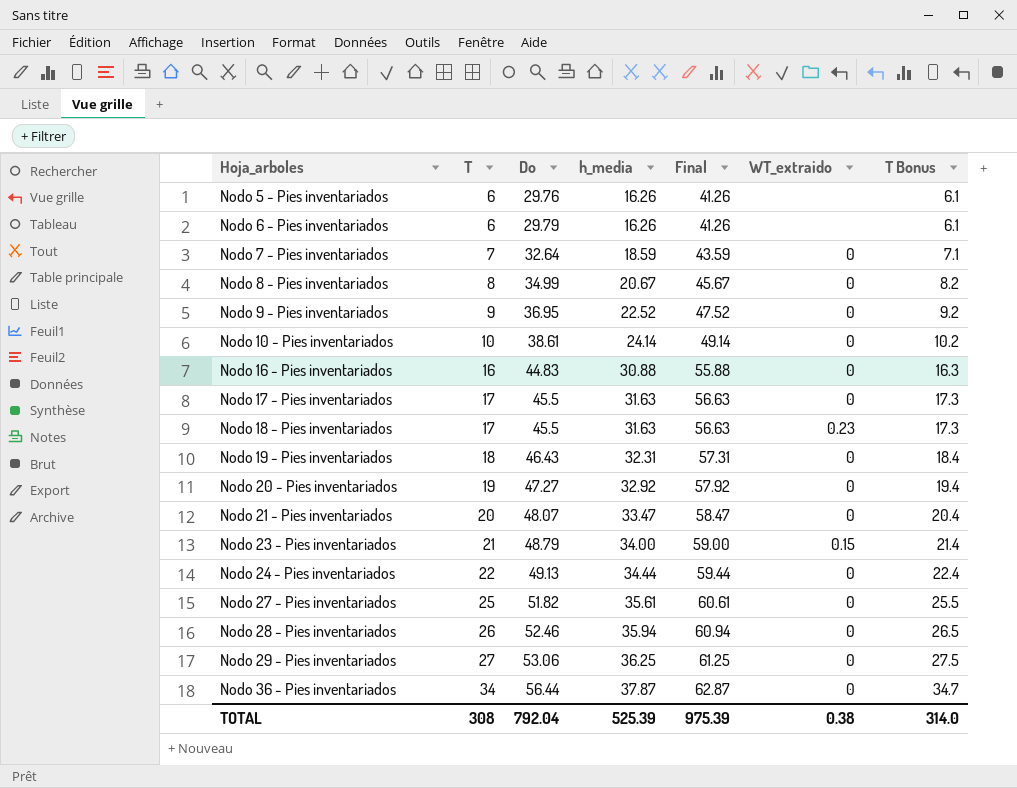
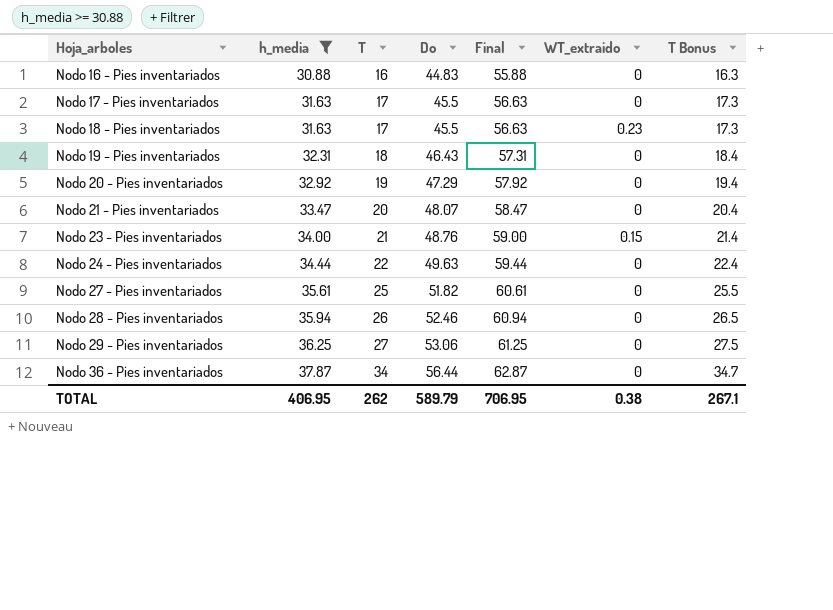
filter: none -> h_media >= 30.88
column h_media | position: 4 -> 2
Nodo 20 - Pies inventariados | Do: 47.27 -> 47.29
Nodo 23 - Pies inventariados | Do: 48.79 -> 48.76
Nodo 24 - Pies inventariados | Do: 49.13 -> 49.63
TOTAL | h_media: 525.39 -> 406.95
TOTAL | T: 308 -> 262
TOTAL | Do: 792.04 -> 589.79
TOTAL | Final: 975.39 -> 706.95
TOTAL | T Bonus: 314.0 -> 267.1

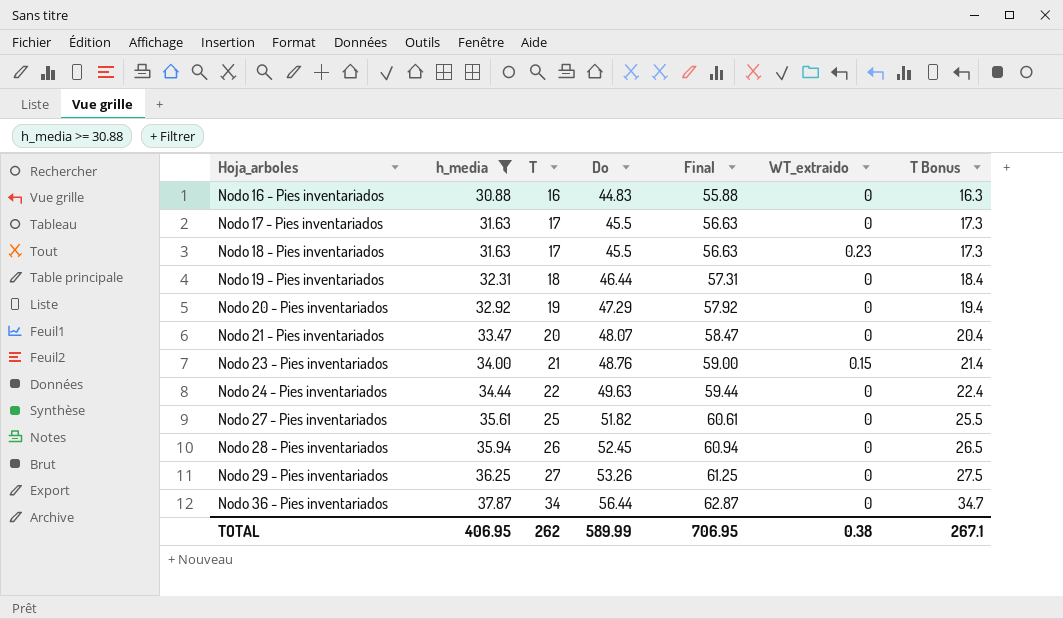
Nodo 19 - Pies inventariados | Do: 46.43 -> 46.44
Nodo 28 - Pies inventariados | Do: 52.46 -> 52.45
Nodo 29 - Pies inventariados | Do: 53.06 -> 53.26
TOTAL | Do: 589.79 -> 589.99

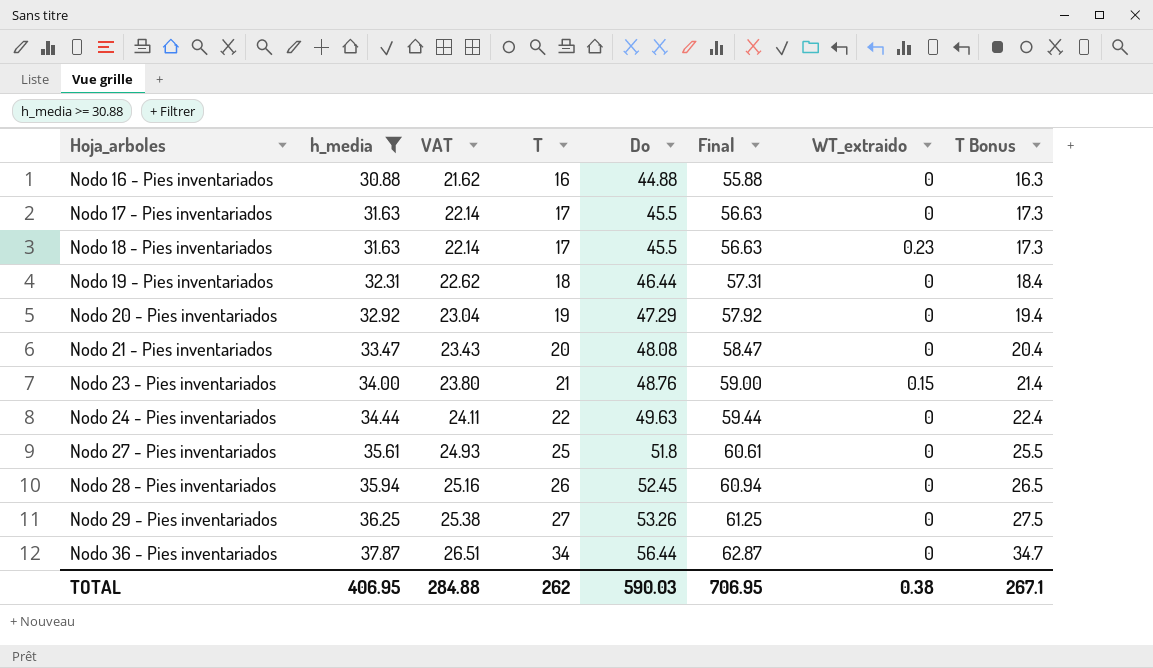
column VAT | formula: none -> [h_media] * 0.7
Nodo 16 - Pies inventariados | Do: 44.83 -> 44.88
Nodo 21 - Pies inventariados | Do: 48.07 -> 48.08
Nodo 27 - Pies inventariados | Do: 51.82 -> 51.8
TOTAL | Do: 589.99 -> 590.03

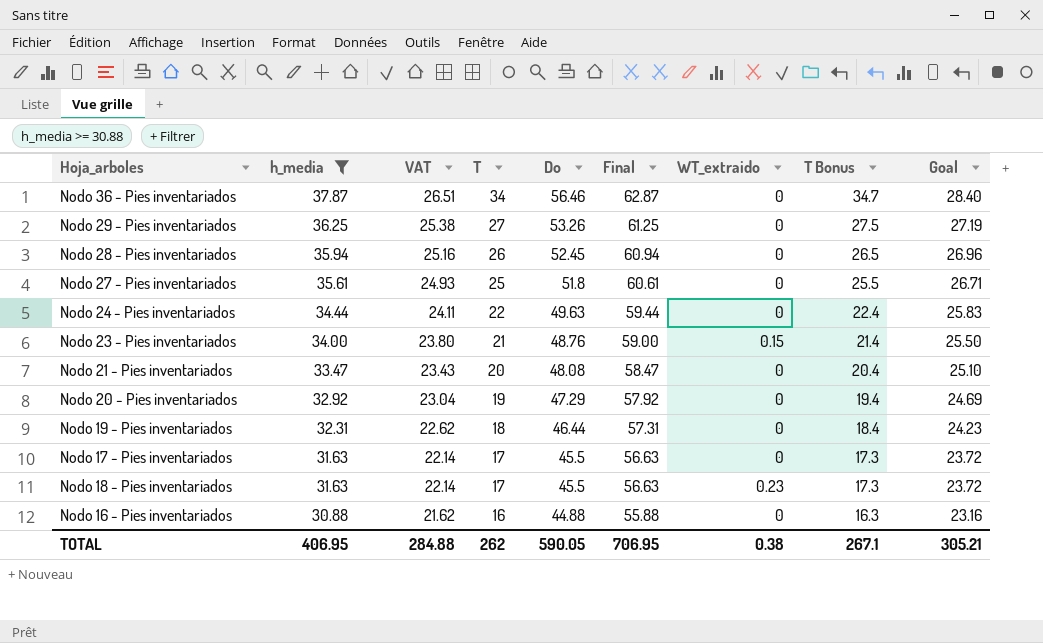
row order: Hoja_arboles ascending -> h_media descending
column Goal | formula: none -> [h_media] * 0.75
Nodo 36 - Pies inventariados | Do: 56.44 -> 56.46
TOTAL | Do: 590.03 -> 590.05

